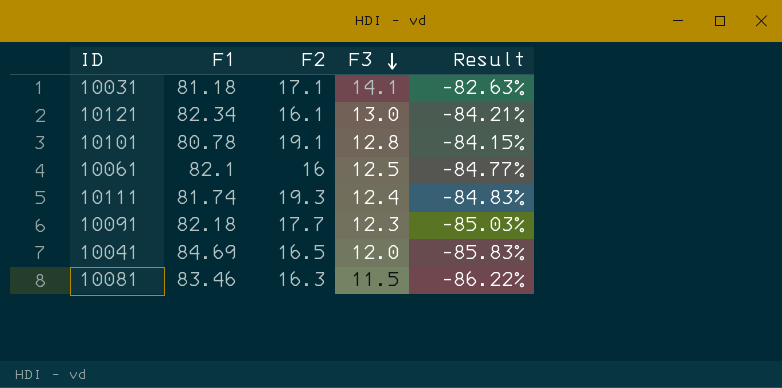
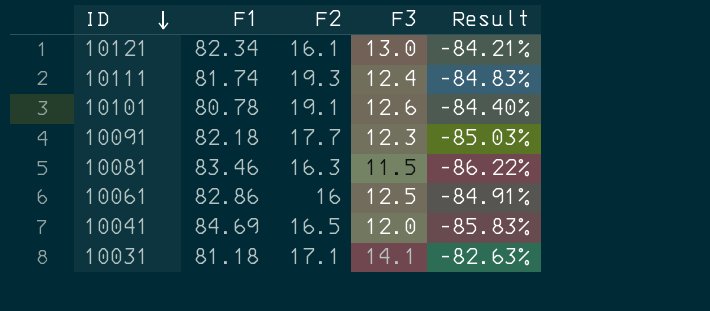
row order: F3 descending -> ID descending
10101 | F3: 12.8 -> 12.6
10101 | Result: -84.15% -> -84.40%
10061 | F1: 82.1 -> 82.86
10061 | Result: -84.77% -> -84.91%

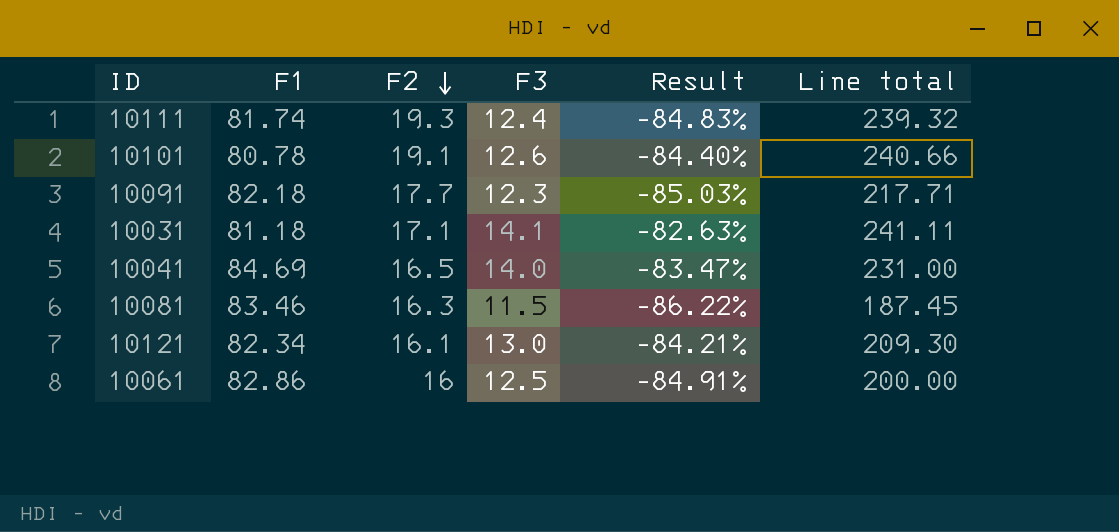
row order: ID descending -> F2 descending
column Line total | formula: none -> [F2] * [F3]
10041 | F3: 12.0 -> 14.0
10041 | Result: -85.83% -> -83.47%

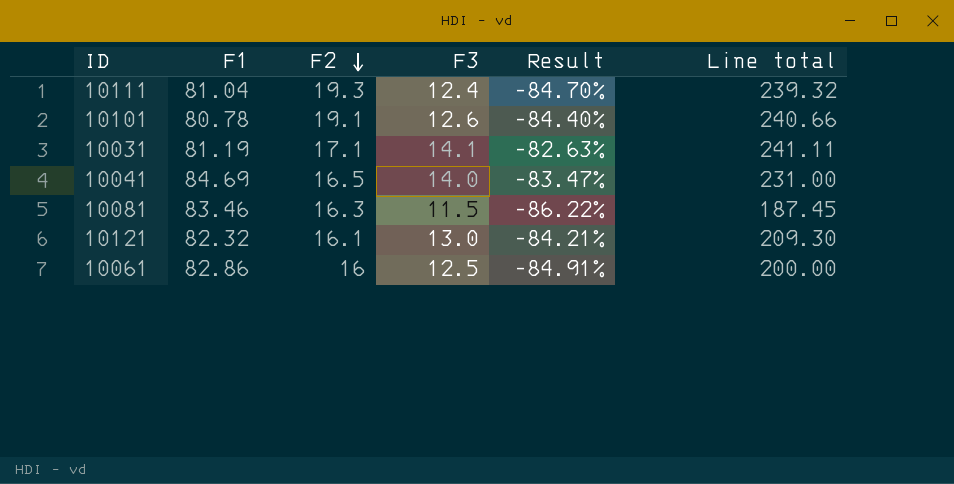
row 10091: 82.18 | 17.7 | 12.3 | -85.03% | 217.71 -> none
10111 | F1: 81.74 -> 81.04
10111 | Result: -84.83% -> -84.70%
10031 | F1: 81.18 -> 81.19
10121 | F1: 82.34 -> 82.32

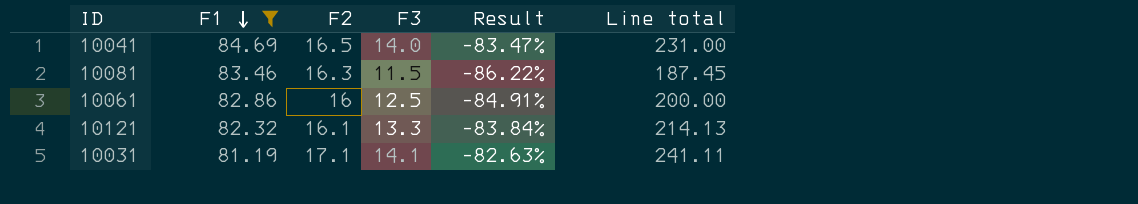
filter: none -> F1 >= 81.19
row order: F2 descending -> F1 descending
10121 | F3: 13.0 -> 13.3
10121 | Result: -84.21% -> -83.84%
10121 | Line total: 209.30 -> 214.13

